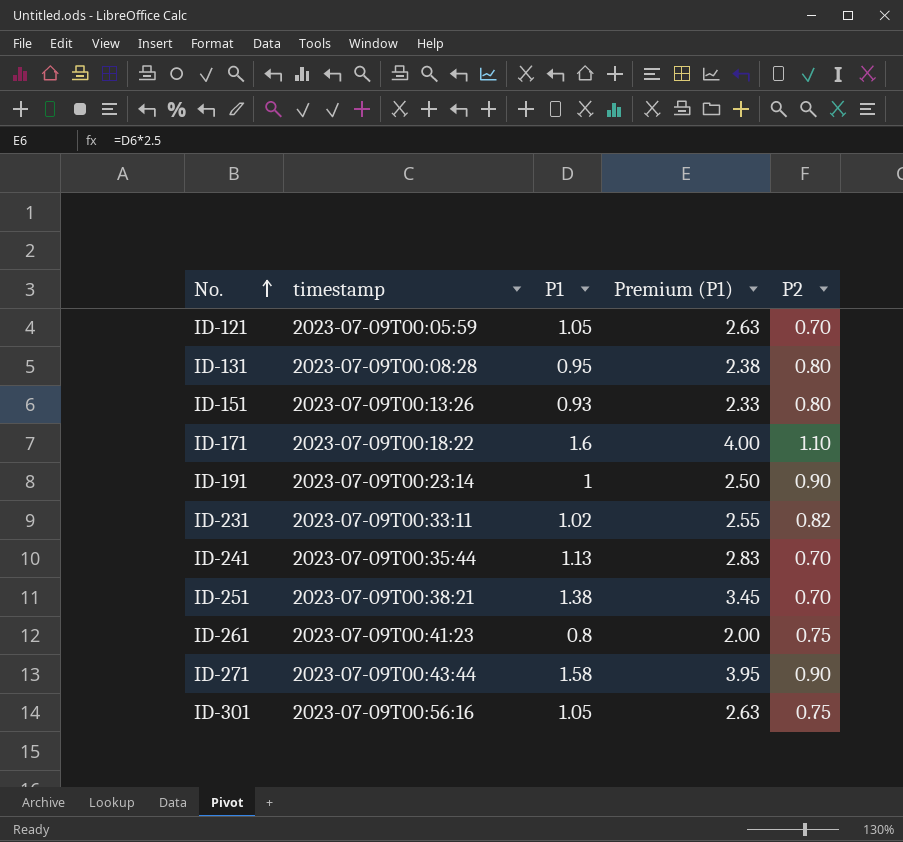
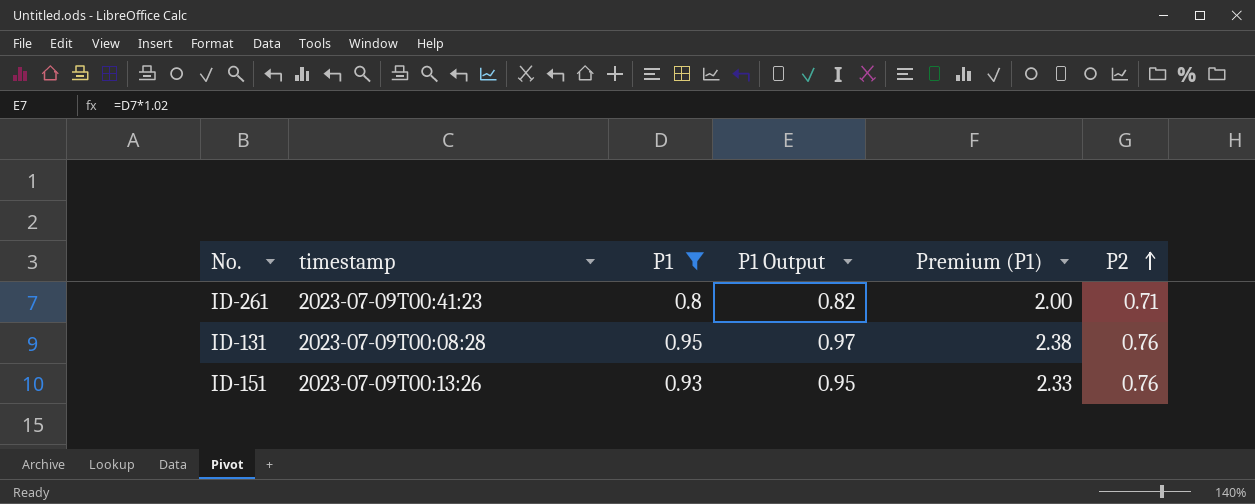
filter: none -> P1 <= 0.95
row order: No. ascending -> P2 ascending
column P1 Output | formula: none -> [P1] * 1.02
ID-261 | P2: 0.75 -> 0.71
ID-131 | P2: 0.80 -> 0.76
ID-151 | P2: 0.80 -> 0.76

